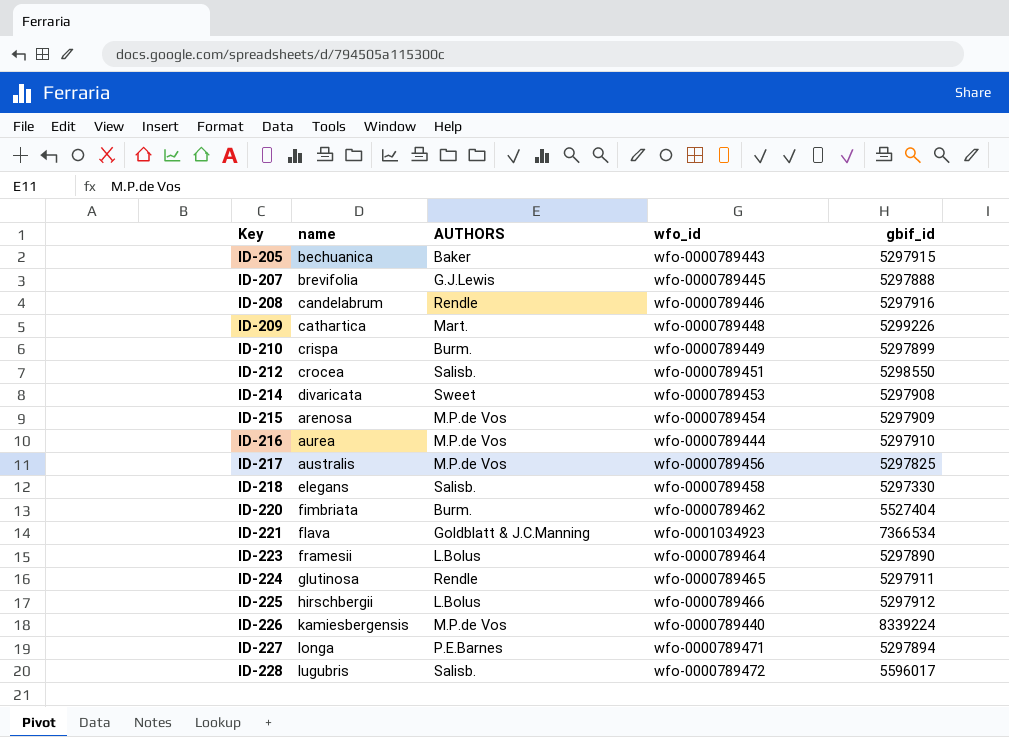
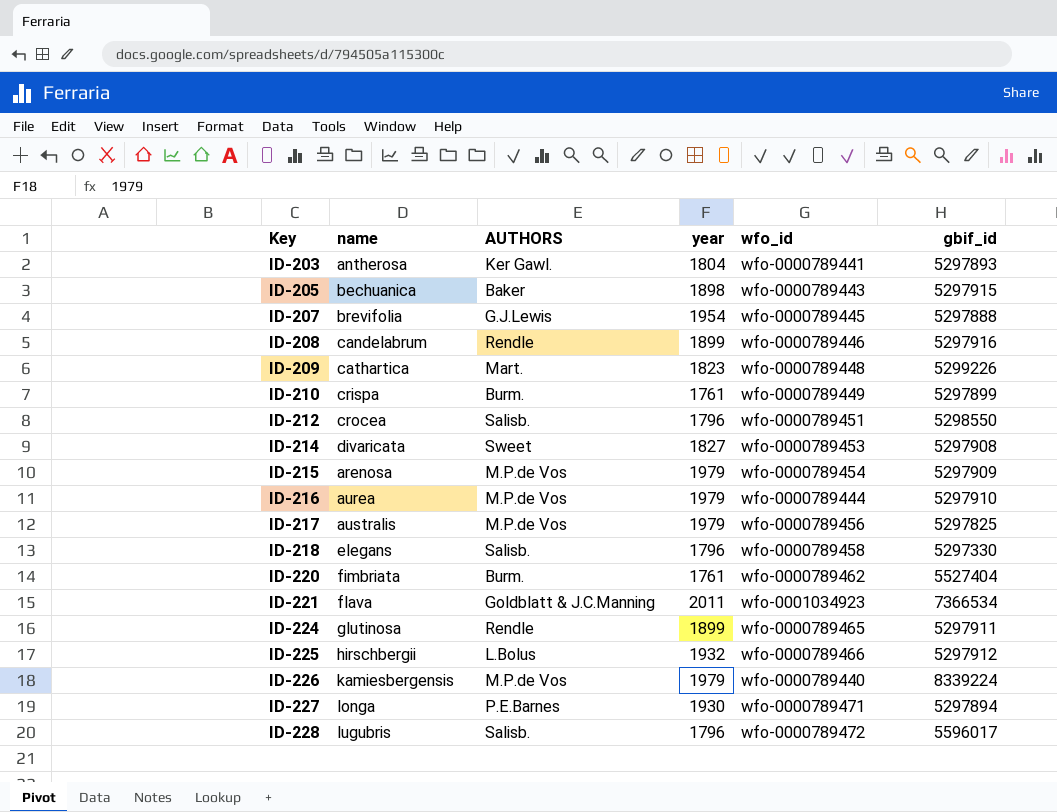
column year | position: none -> 4
row ID-223: framesii | L.Bolus | wfo-0000789464 | 5297890 -> none
row ID-203: none -> antherosa | Ker Gawl. | 1804 | wfo-0000789441 | 5297893

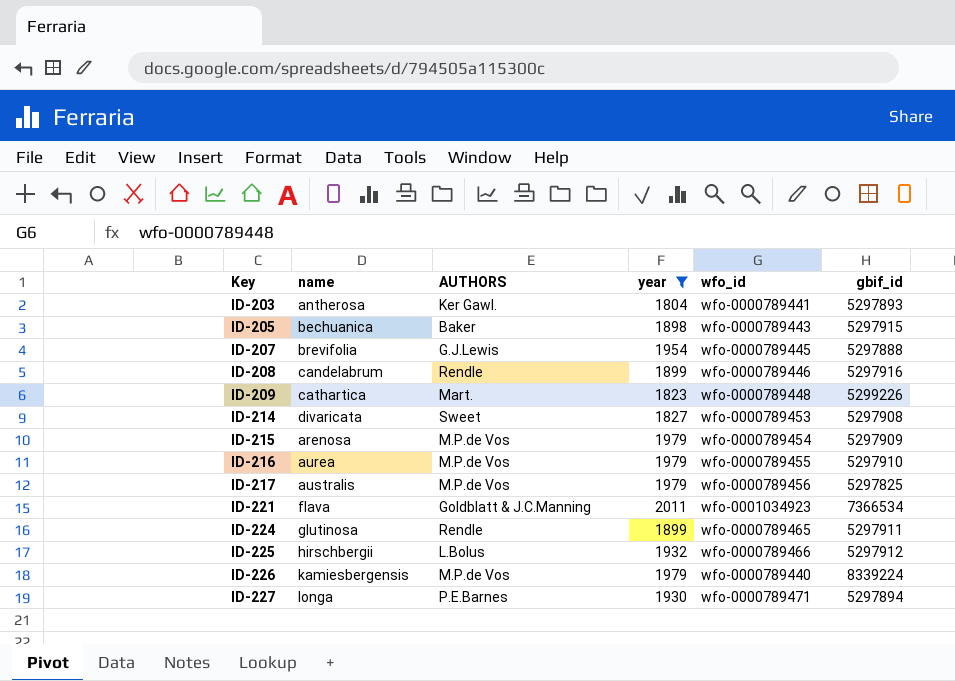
filter: none -> year >= 1804
ID-216 | wfo_id: wfo-0000789444 -> wfo-0000789455

